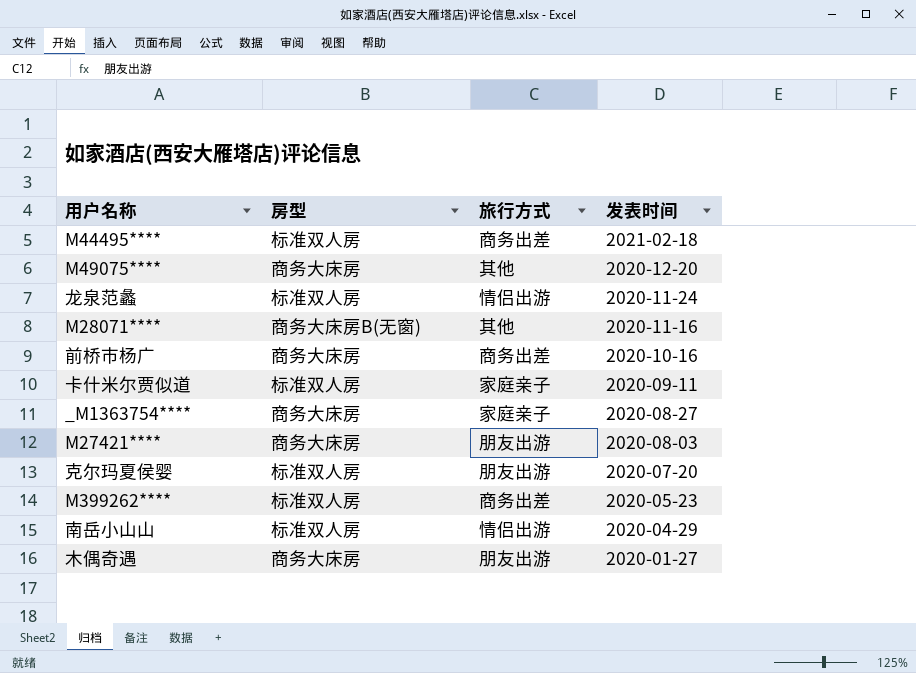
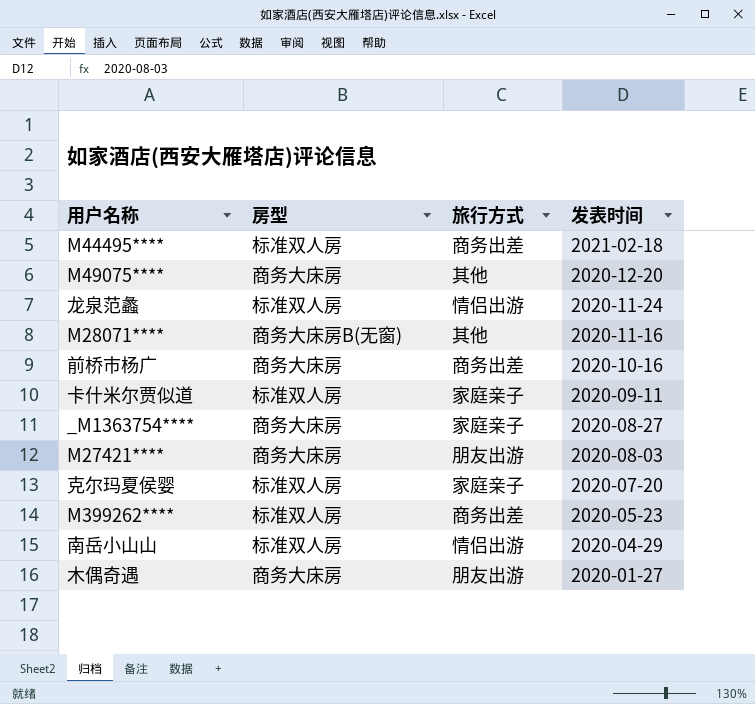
克尔玛夏侯婴 | 旅行方式: 朋友出游 -> 家庭亲子

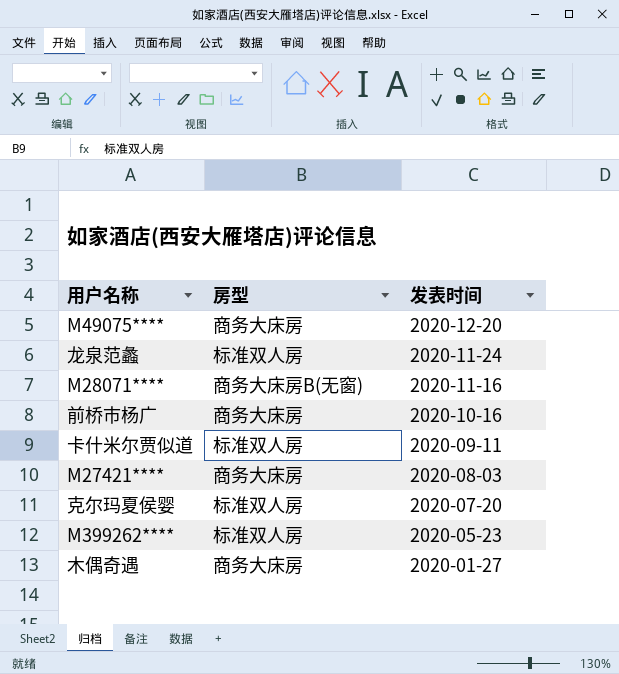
column 旅行方式 | position: 3 -> none
row M44495****: 标准双人房 | 商务出差 | 2021-02-18 -> none
row _M1363754****: 商务大床房 | 家庭亲子 | 2020-08-27 -> none
row 南岳小山山: 标准双人房 | 情侣出游 | 2020-04-29 -> none

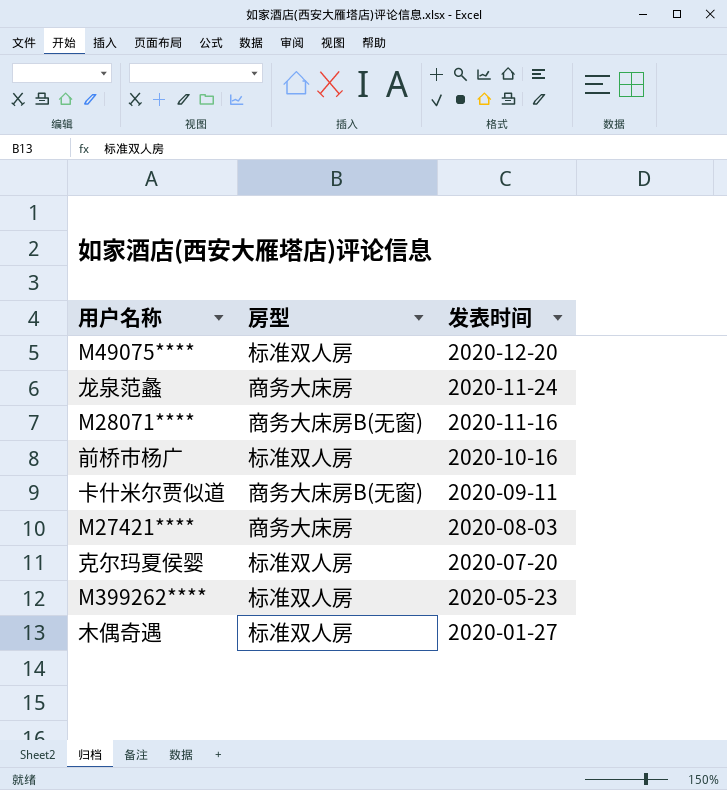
M49075**** | 房型: 商务大床房 -> 标准双人房
龙泉范蠡 | 房型: 标准双人房 -> 商务大床房
前桥市杨广 | 房型: 商务大床房 -> 标准双人房
卡什米尔贾似道 | 房型: 标准双人房 -> 商务大床房B(无窗)
木偶奇遇 | 房型: 商务大床房 -> 标准双人房

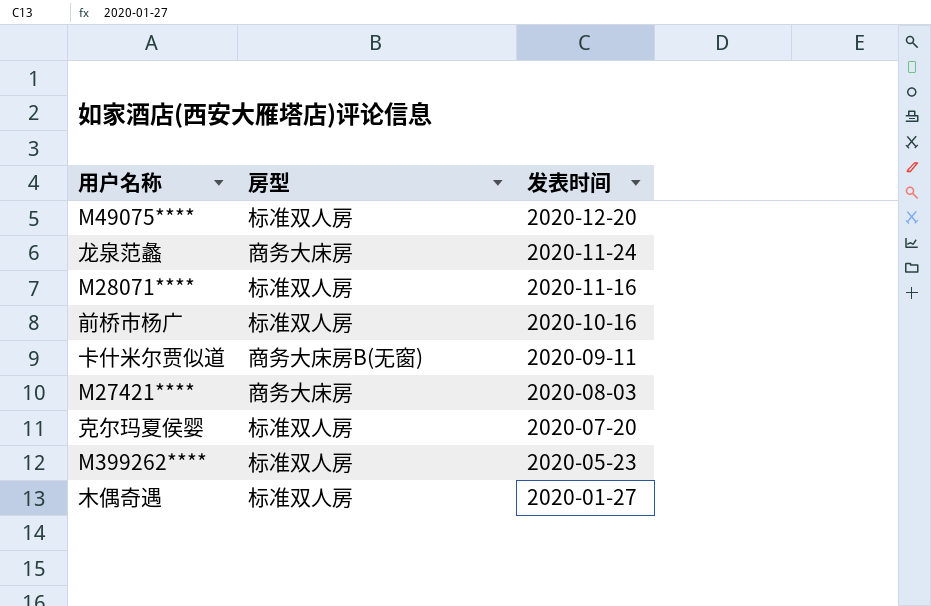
M28071**** | 房型: 商务大床房B(无窗) -> 标准双人房

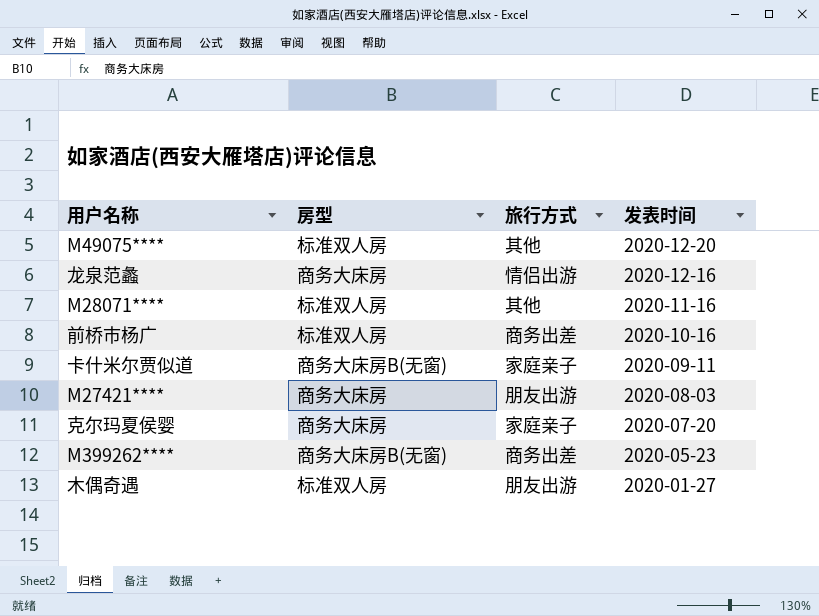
column 旅行方式 | position: none -> 3
龙泉范蠡 | 发表时间: 2020-11-24 -> 2020-12-16
克尔玛夏侯婴 | 房型: 标准双人房 -> 商务大床房
M399262**** | 房型: 标准双人房 -> 商务大床房B(无窗)

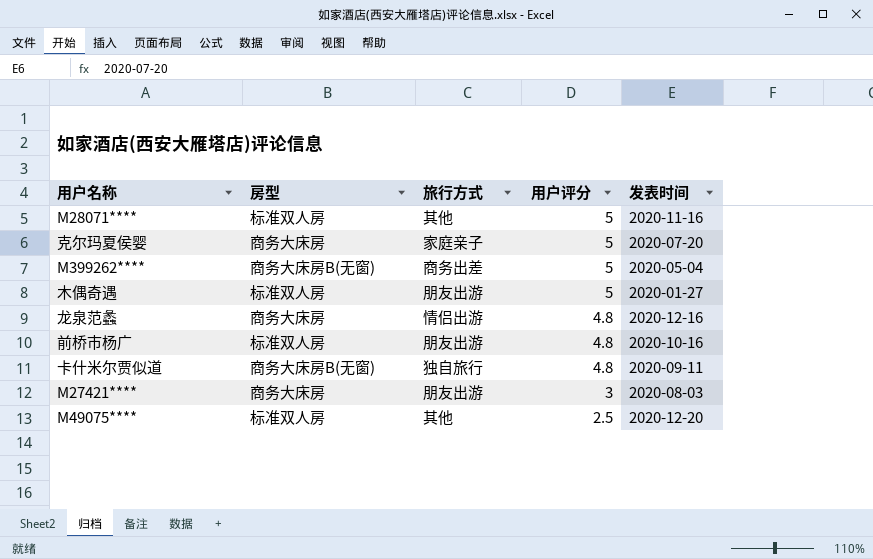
row order: 发表时间 descending -> 用户评分 descending
column 用户评分 | position: none -> 4
M399262**** | 发表时间: 2020-05-23 -> 2020-05-04
前桥市杨广 | 旅行方式: 商务出差 -> 朋友出游
卡什米尔贾似道 | 旅行方式: 家庭亲子 -> 独自旅行

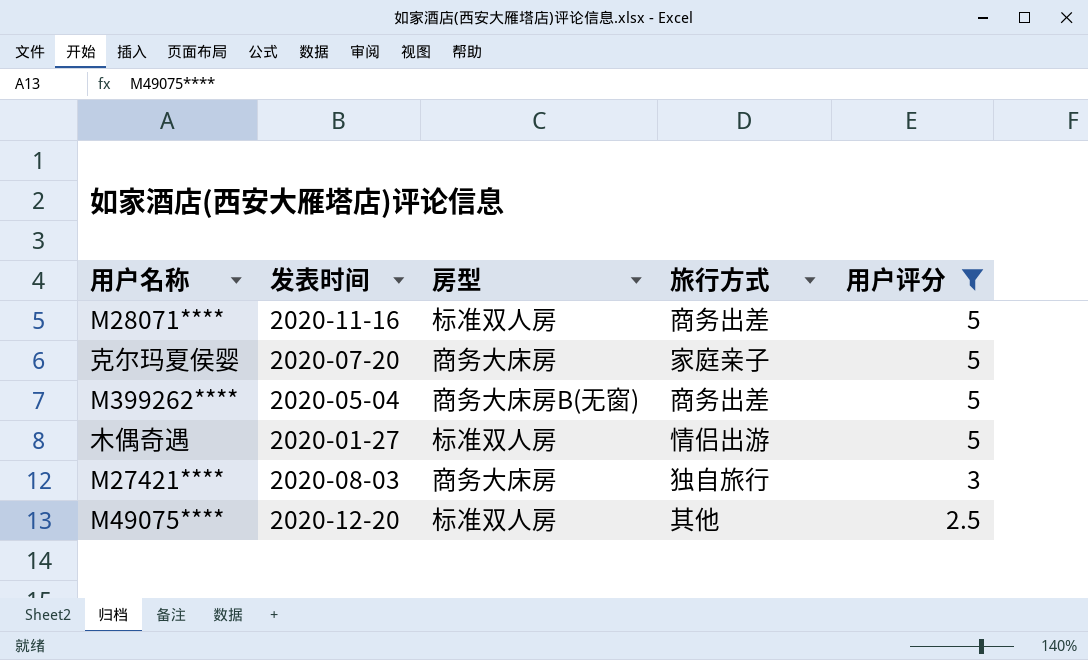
filter: none -> 用户评分 != 4.8
column 发表时间 | position: 5 -> 2
M28071**** | 旅行方式: 其他 -> 商务出差
木偶奇遇 | 旅行方式: 朋友出游 -> 情侣出游
M27421**** | 旅行方式: 朋友出游 -> 独自旅行

